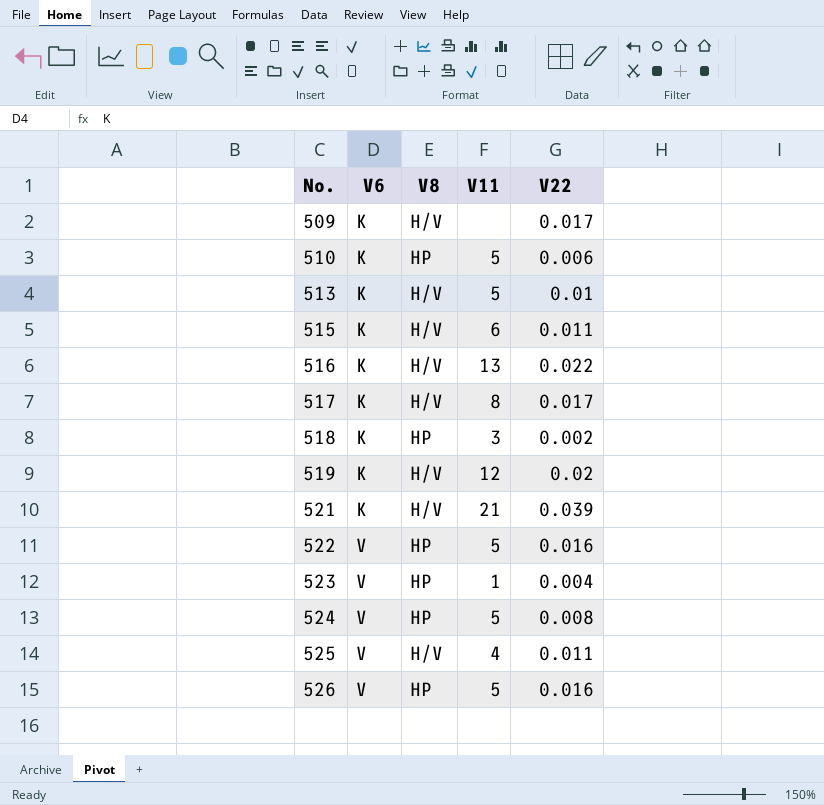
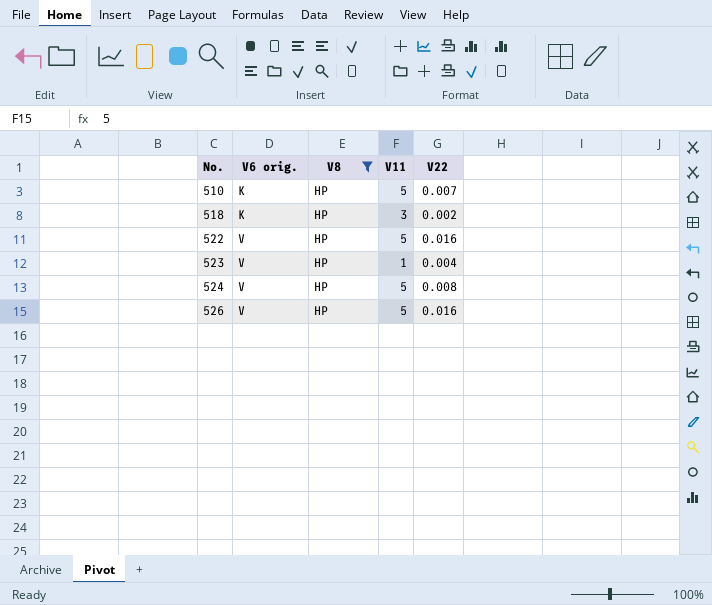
filter: none -> V8 = HP
column name: V6 -> V6 orig.
510 | V22: 0.006 -> 0.007

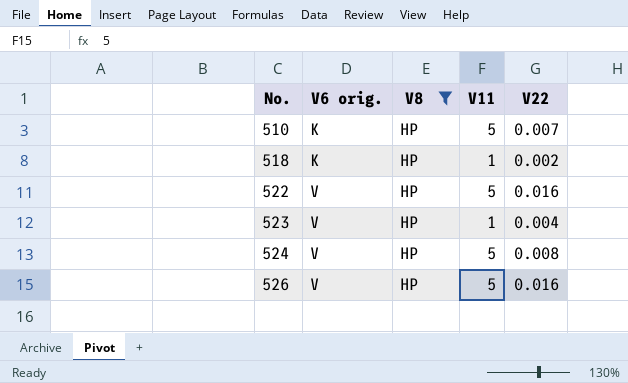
518 | V11: 3 -> 1

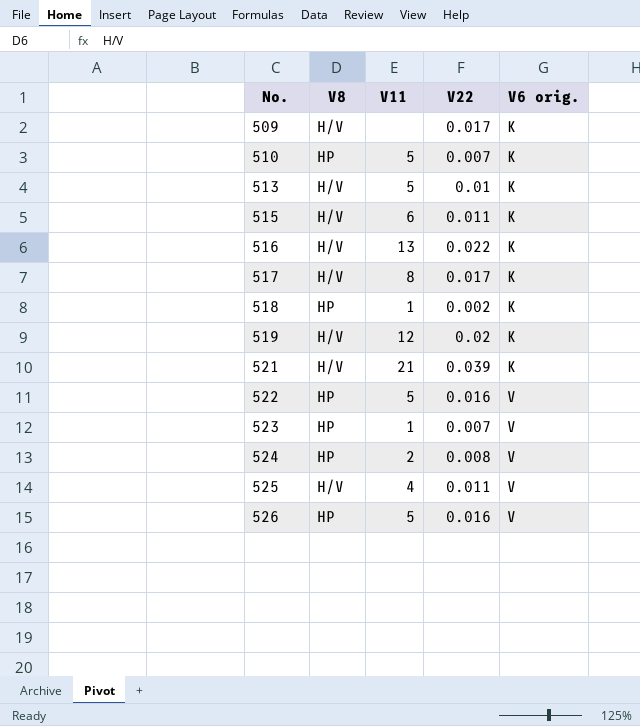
filter: V8 = HP -> none
column V6 orig. | position: 2 -> 5
523 | V22: 0.004 -> 0.007
524 | V11: 5 -> 2

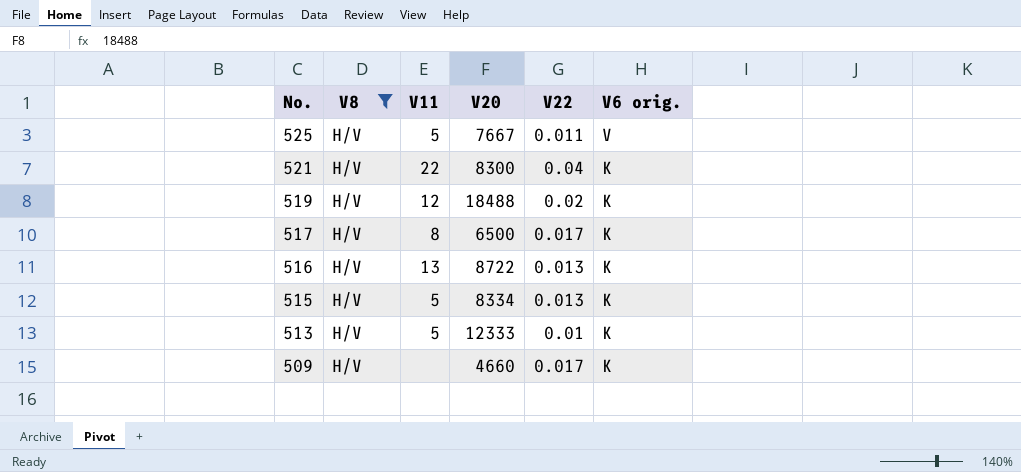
filter: none -> V8 = H/V
row order: No. ascending -> No. descending
column V20 | position: none -> 4
525 | V11: 4 -> 5
521 | V11: 21 -> 22
521 | V22: 0.039 -> 0.04
516 | V22: 0.022 -> 0.013
515 | V11: 6 -> 5
515 | V22: 0.011 -> 0.013

